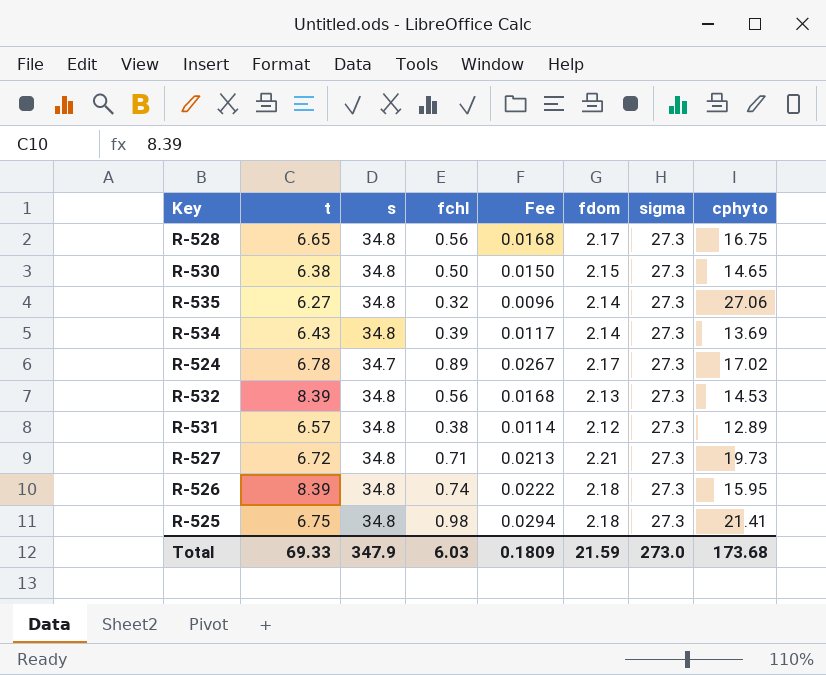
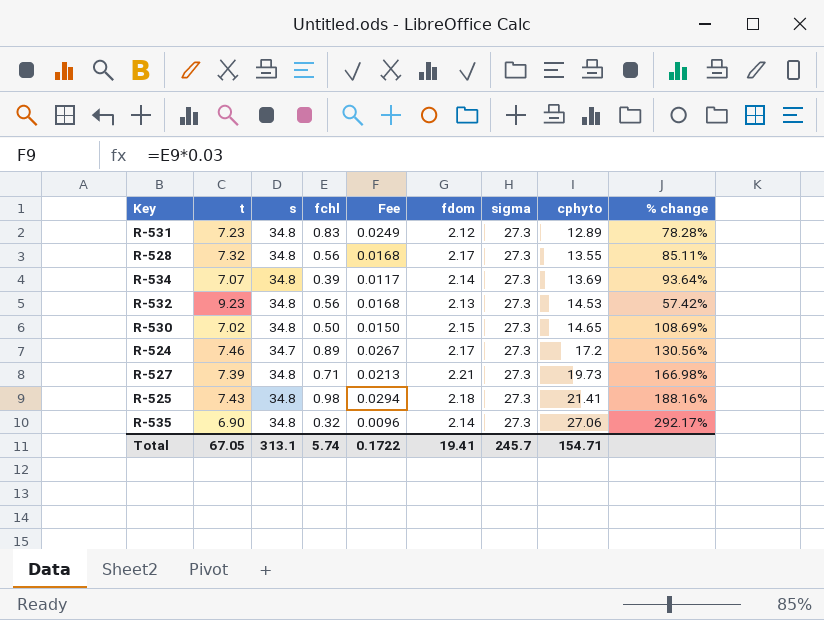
row order: none -> cphyto ascending
column % change | formula: none -> ([cphyto] - [t]) / [t]
row R-526: 8.39 | 34.8 | 0.74 | 0.0222 | 2.18 | 27.3 | 15.95 -> none
R-531 | t: 6.57 -> 7.23
R-531 | fchl: 0.38 -> 0.83
R-531 | Fee: 0.0114 -> 0.0249
R-528 | t: 6.65 -> 7.32
R-528 | cphyto: 16.75 -> 13.55
R-534 | t: 6.43 -> 7.07
R-532 | t: 8.39 -> 9.23
R-530 | t: 6.38 -> 7.02
R-524 | t: 6.78 -> 7.46
R-524 | cphyto: 17.02 -> 17.2
R-527 | t: 6.72 -> 7.39
R-525 | t: 6.75 -> 7.43
R-535 | t: 6.27 -> 6.90
Total | t: 69.33 -> 67.05
Total | s: 347.9 -> 313.1
Total | fchl: 6.03 -> 5.74
Total | Fee: 0.1809 -> 0.1722
Total | fdom: 21.59 -> 19.41
Total | sigma: 273.0 -> 245.7
Total | cphyto: 173.68 -> 154.71

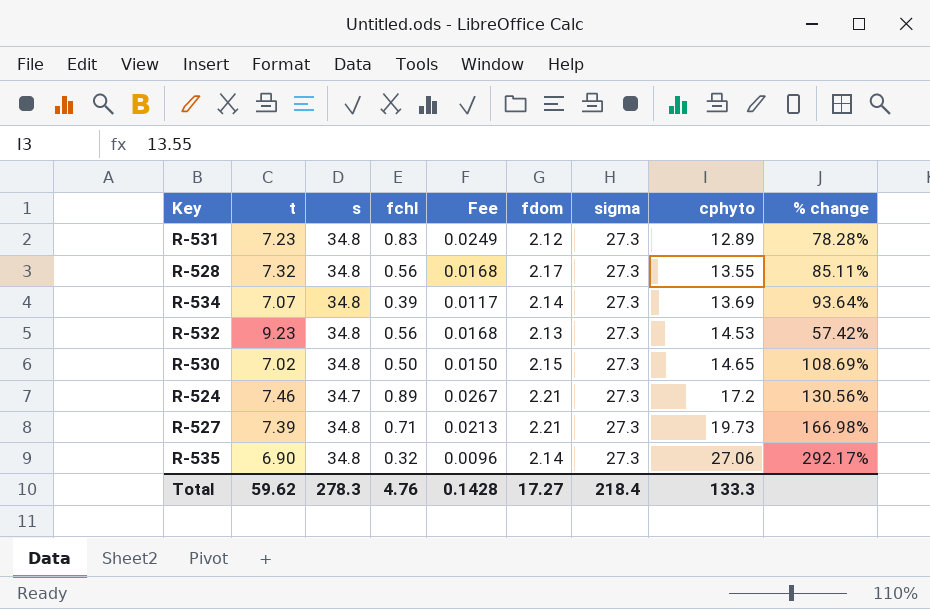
row R-525: 7.43 | 34.8 | 0.98 | 0.0294 | 2.18 | 27.3 | 21.41 | 188.16% -> none
R-524 | fdom: 2.17 -> 2.21
Total | t: 67.05 -> 59.62
Total | s: 313.1 -> 278.3
Total | fchl: 5.74 -> 4.76
Total | Fee: 0.1722 -> 0.1428
Total | fdom: 19.41 -> 17.27
Total | sigma: 245.7 -> 218.4
Total | cphyto: 154.71 -> 133.3

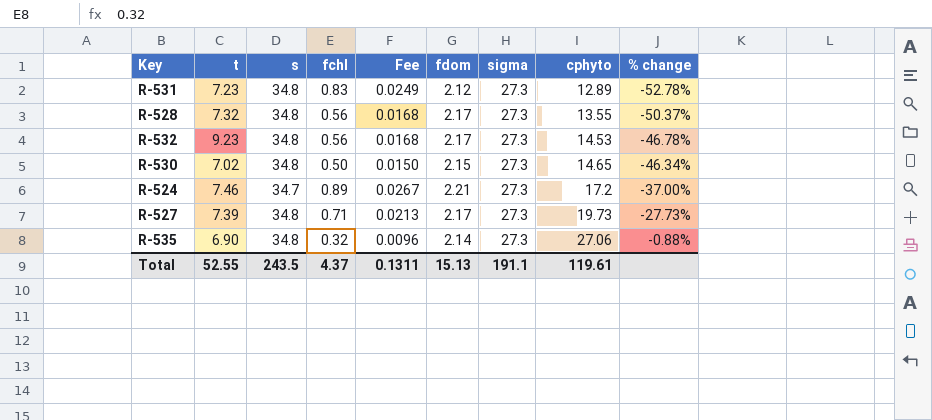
column % change | formula: ([cphyto] - [t]) / [t] -> ([cphyto] - [sigma]) / [sigma]
row R-534: 7.07 | 34.8 | 0.39 | 0.0117 | 2.14 | 27.3 | 13.69 | 93.64% -> none
R-532 | fdom: 2.13 -> 2.17
R-527 | fdom: 2.21 -> 2.17
Total | t: 59.62 -> 52.55
Total | s: 278.3 -> 243.5
Total | fchl: 4.76 -> 4.37
Total | Fee: 0.1428 -> 0.1311
Total | fdom: 17.27 -> 15.13
Total | sigma: 218.4 -> 191.1
Total | cphyto: 133.3 -> 119.61

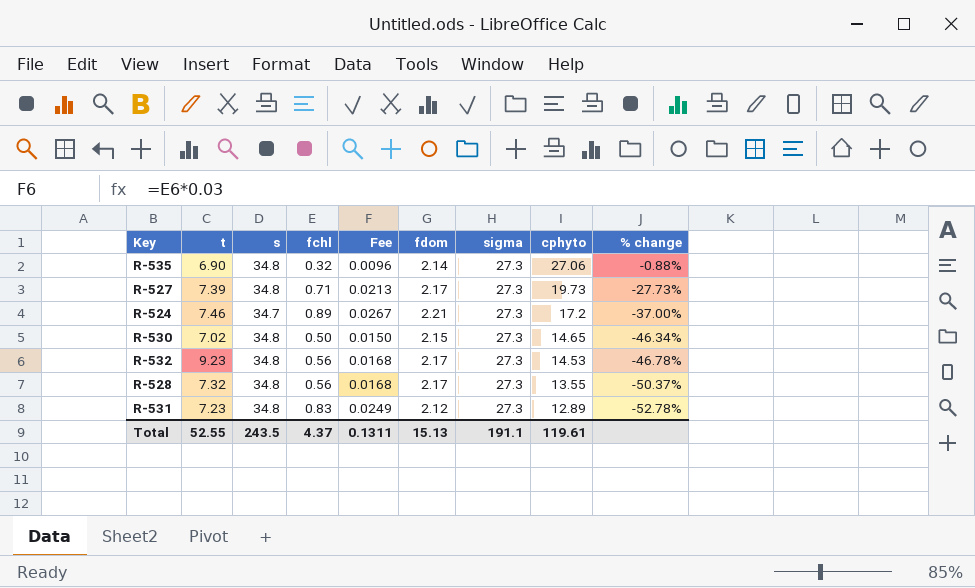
row order: cphyto ascending -> cphyto descending

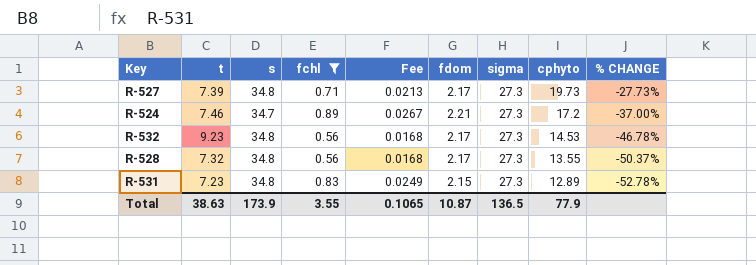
filter: none -> fchl >= 0.56
column name: % change -> % CHANGE
R-531 | fdom: 2.12 -> 2.15
Total | t: 52.55 -> 38.63
Total | s: 243.5 -> 173.9
Total | fchl: 4.37 -> 3.55
Total | Fee: 0.1311 -> 0.1065
Total | fdom: 15.13 -> 10.87
Total | sigma: 191.1 -> 136.5
Total | cphyto: 119.61 -> 77.9

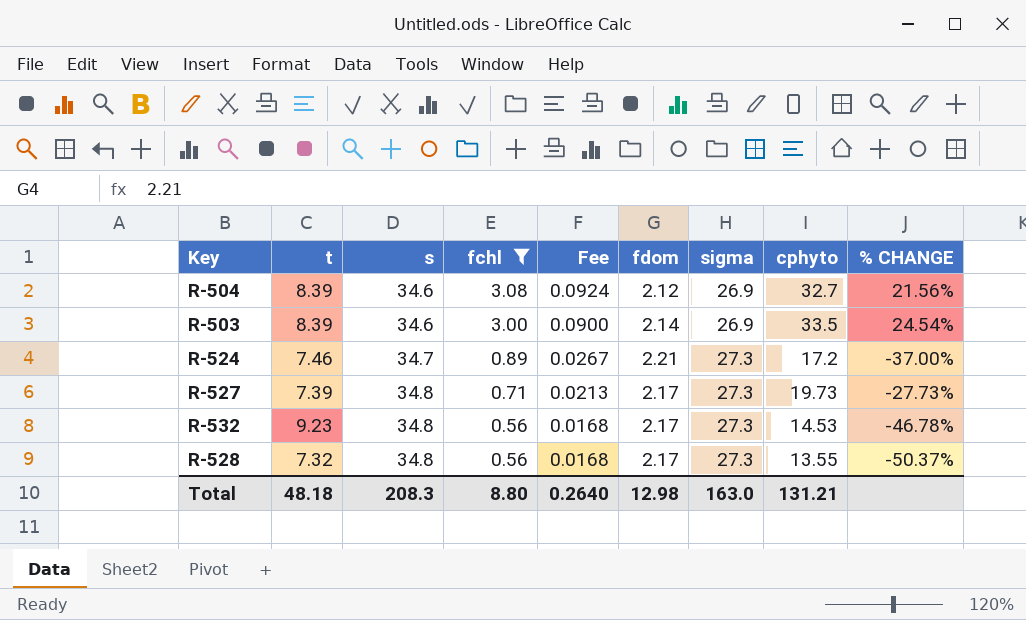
row order: cphyto descending -> s ascending
row R-531: 7.23 | 34.8 | 0.83 | 0.0249 | 2.15 | 27.3 | 12.89 | -52.78% -> none
row R-504: none -> 8.39 | 34.6 | 3.08 | 0.0924 | 2.12 | 26.9 | 32.7 | 21.56%
row R-503: none -> 8.39 | 34.6 | 3.00 | 0.0900 | 2.14 | 26.9 | 33.5 | 24.54%
Total | t: 38.63 -> 48.18
Total | s: 173.9 -> 208.3
Total | fchl: 3.55 -> 8.80
Total | Fee: 0.1065 -> 0.2640
Total | fdom: 10.87 -> 12.98
Total | sigma: 136.5 -> 163.0
Total | cphyto: 77.9 -> 131.21

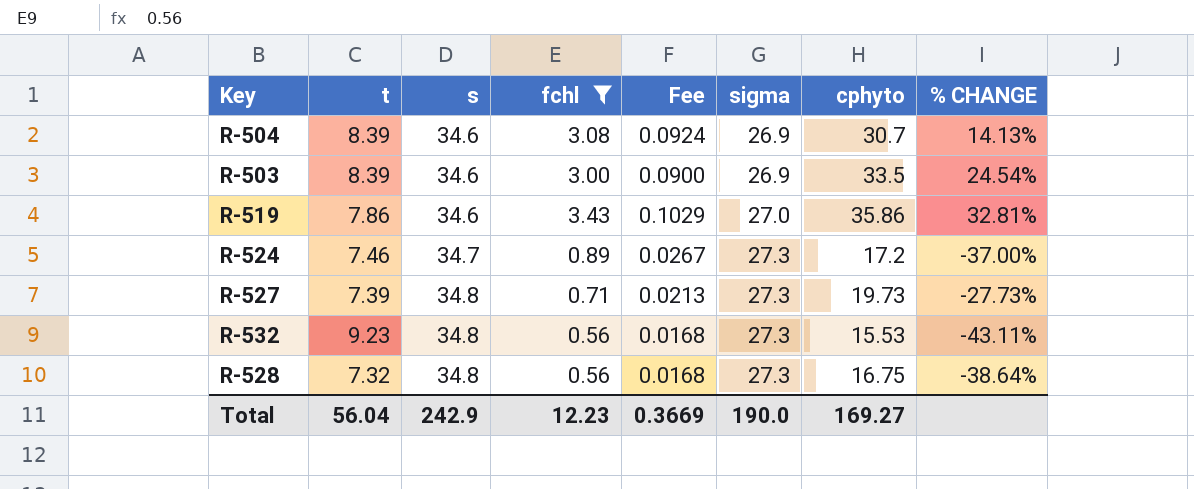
column fdom | position: 6 -> none
R-504 | cphyto: 32.7 -> 30.7
R-504 | % CHANGE: 21.56% -> 14.13%
row R-519: none -> 7.86 | 34.6 | 3.43 | 0.1029 | 27.0 | 35.86 | 32.81%
R-532 | cphyto: 14.53 -> 15.53
R-532 | % CHANGE: -46.78% -> -43.11%
R-528 | cphyto: 13.55 -> 16.75
R-528 | % CHANGE: -50.37% -> -38.64%
Total | t: 48.18 -> 56.04
Total | s: 208.3 -> 242.9
Total | fchl: 8.80 -> 12.23
Total | Fee: 0.2640 -> 0.3669
Total | sigma: 163.0 -> 190.0
Total | cphyto: 131.21 -> 169.27

